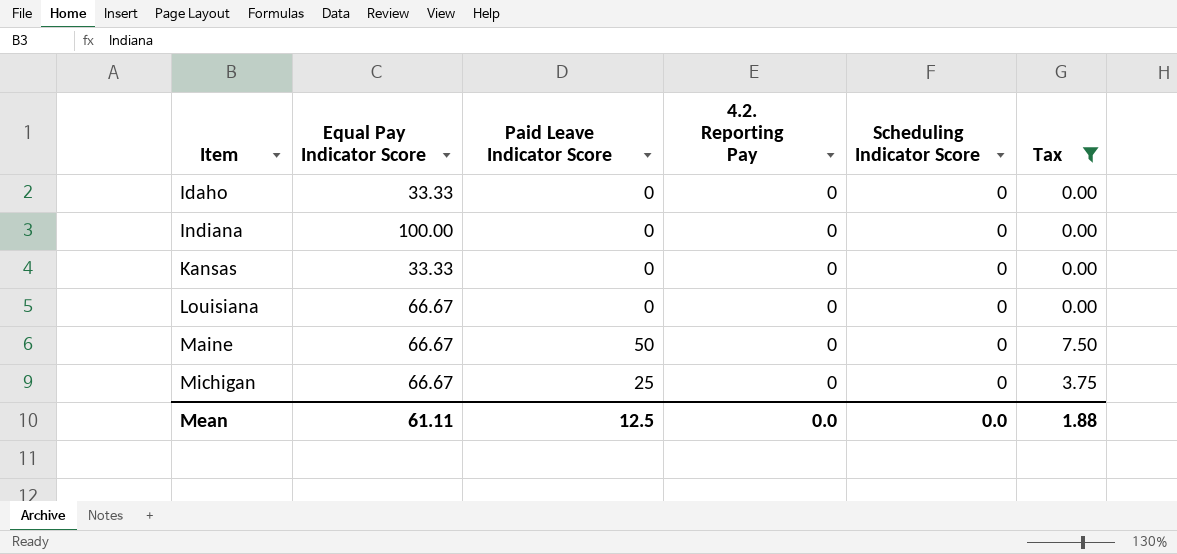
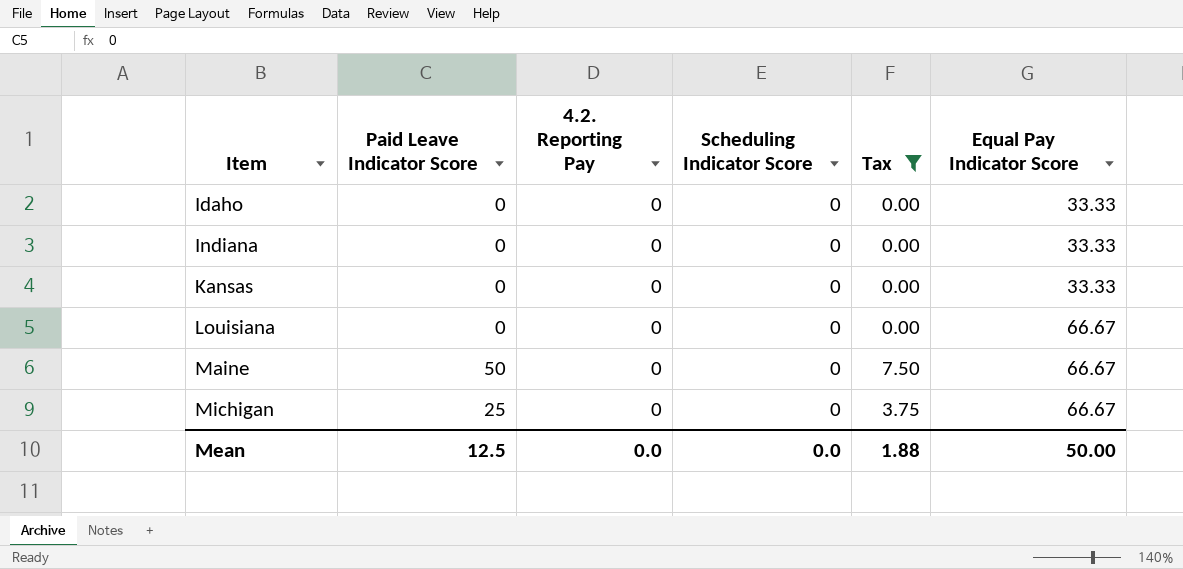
column Equal Pay Indicator Score | position: 2 -> 6
Indiana | Equal Pay Indicator Score: 100.00 -> 33.33
Mean | Equal Pay Indicator Score: 61.11 -> 50.00

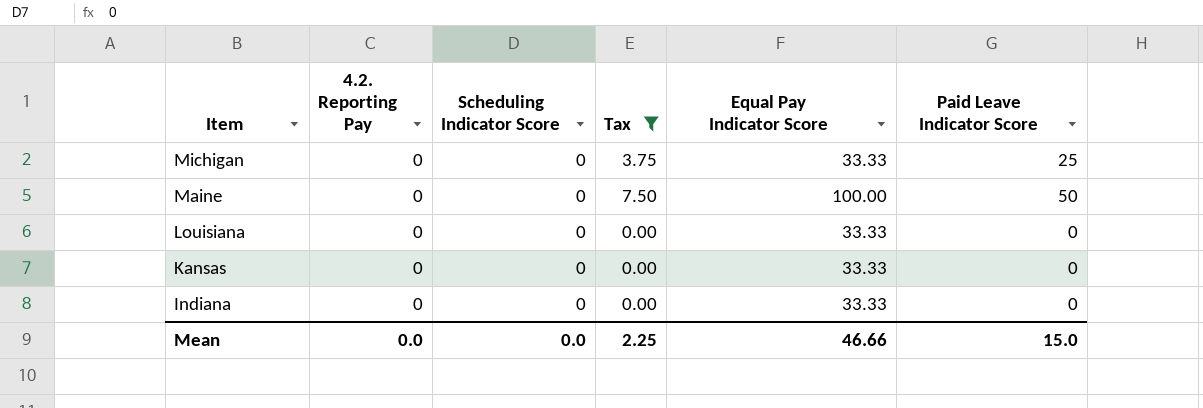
row order: Item ascending -> Item descending
column Paid Leave Indicator Score | position: 2 -> 6
row Idaho: 0 | 0 | 0 | 0.00 | 33.33 -> none
Michigan | Equal Pay Indicator Score: 66.67 -> 33.33
Maine | Equal Pay Indicator Score: 66.67 -> 100.00
Louisiana | Equal Pay Indicator Score: 66.67 -> 33.33
Mean | Tax: 1.88 -> 2.25
Mean | Equal Pay Indicator Score: 50.00 -> 46.66
Mean | Paid Leave Indicator Score: 12.5 -> 15.0

